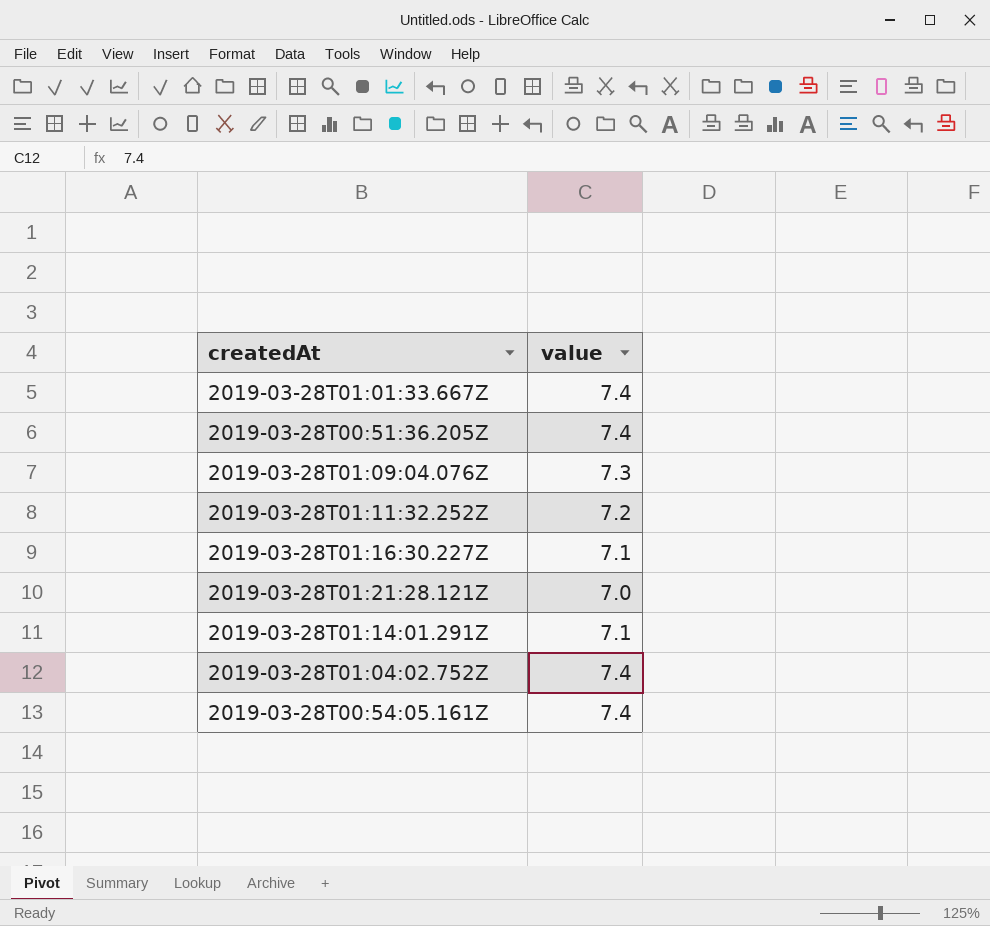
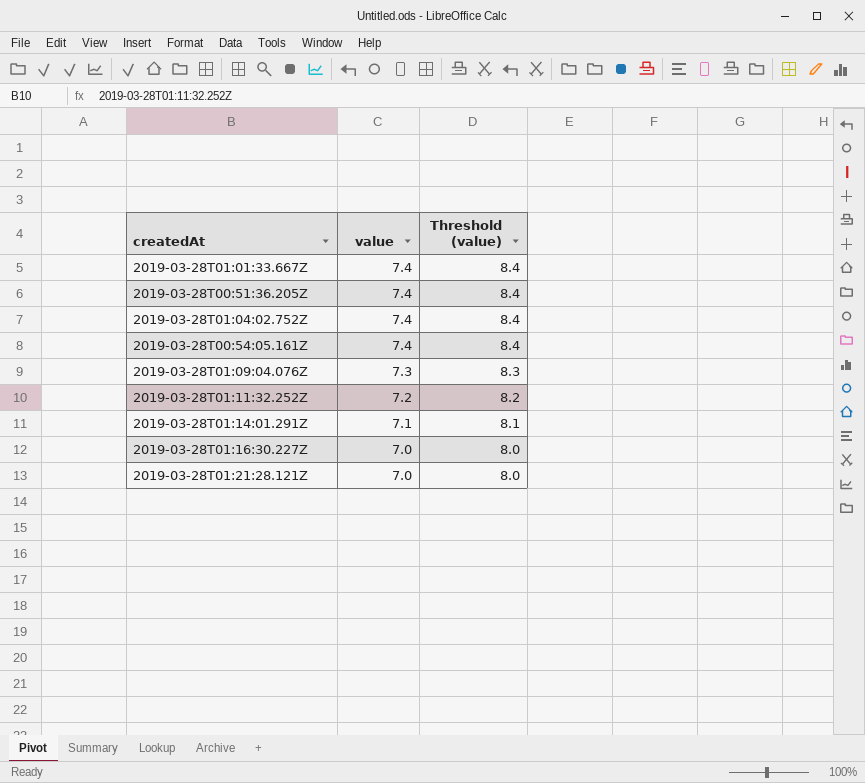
row order: none -> value descending
column Threshold (value) | formula: none -> [value] + 1
2019-03-28T01:16:30.227Z | value: 7.1 -> 7.0

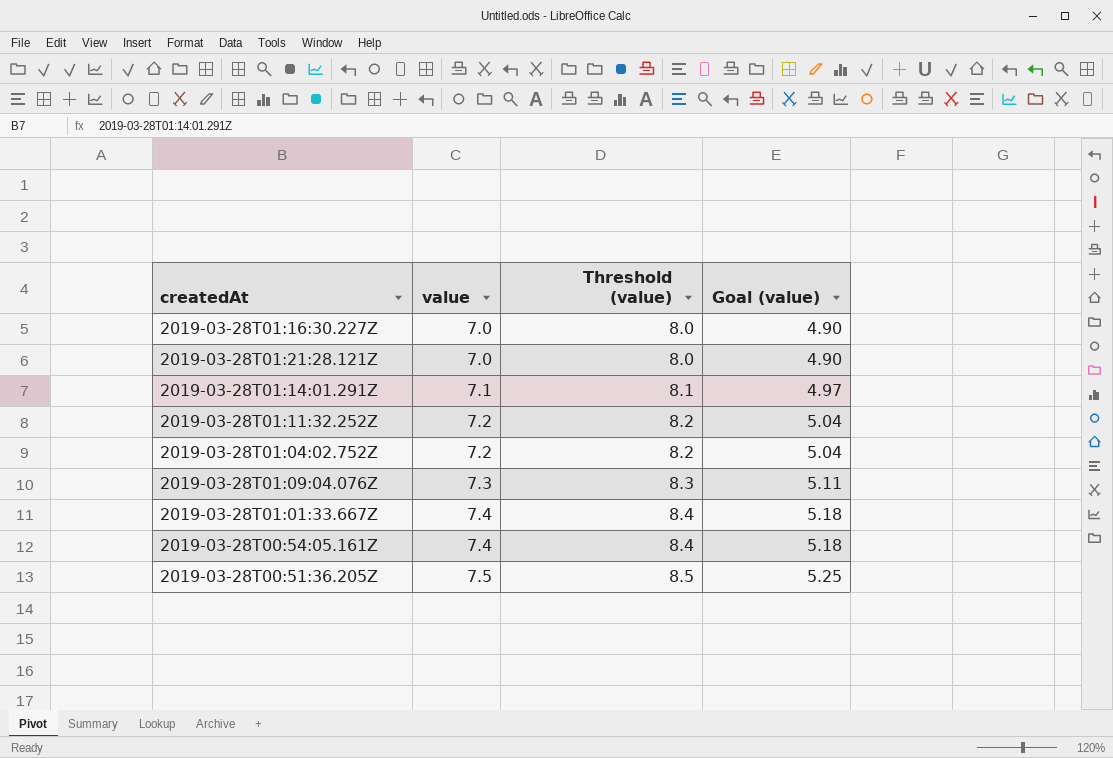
row order: value descending -> value ascending
column Goal (value) | formula: none -> [value] * 0.7
2019-03-28T01:04:02.752Z | value: 7.4 -> 7.2
2019-03-28T01:04:02.752Z | Threshold (value): 8.4 -> 8.2
2019-03-28T00:51:36.205Z | value: 7.4 -> 7.5
2019-03-28T00:51:36.205Z | Threshold (value): 8.4 -> 8.5

